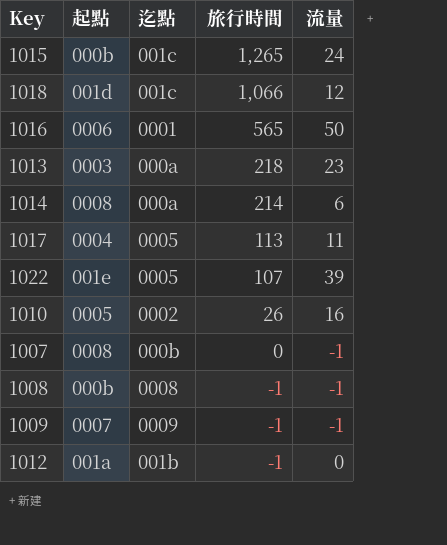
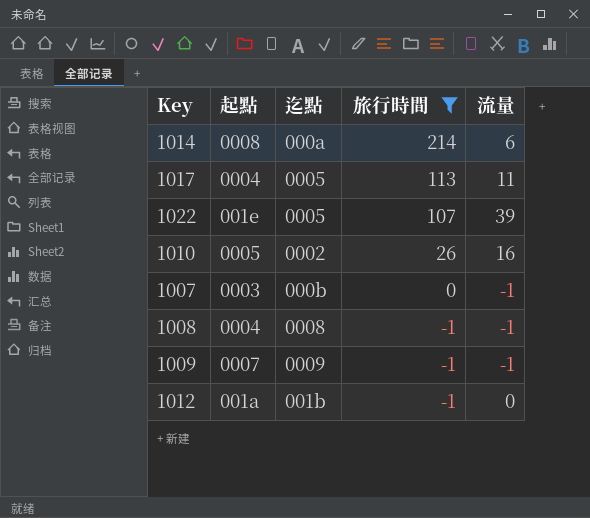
filter: none -> 旅行時間 <= 214
1007 | 起點: 0008 -> 0003
1008 | 起點: 000b -> 0004

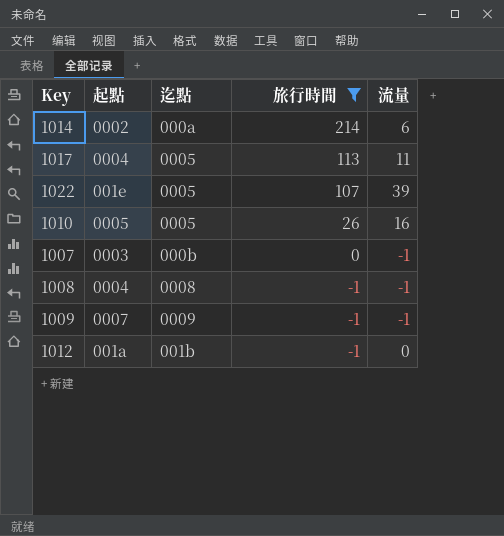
1014 | 起點: 0008 -> 0002
1010 | 迄點: 0002 -> 0005

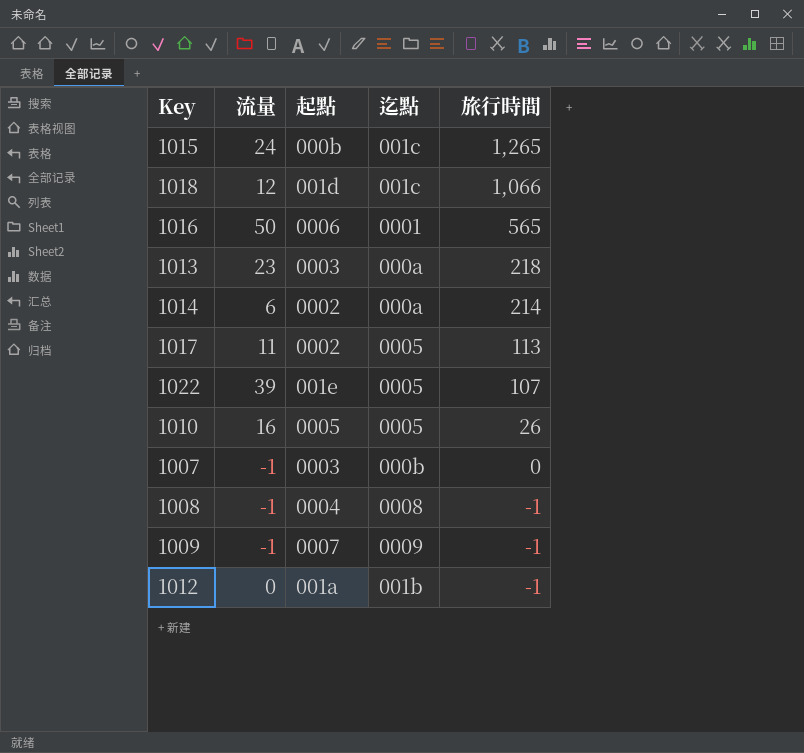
filter: 旅行時間 <= 214 -> none
column 流量 | position: 5 -> 2
1017 | 起點: 0004 -> 0002

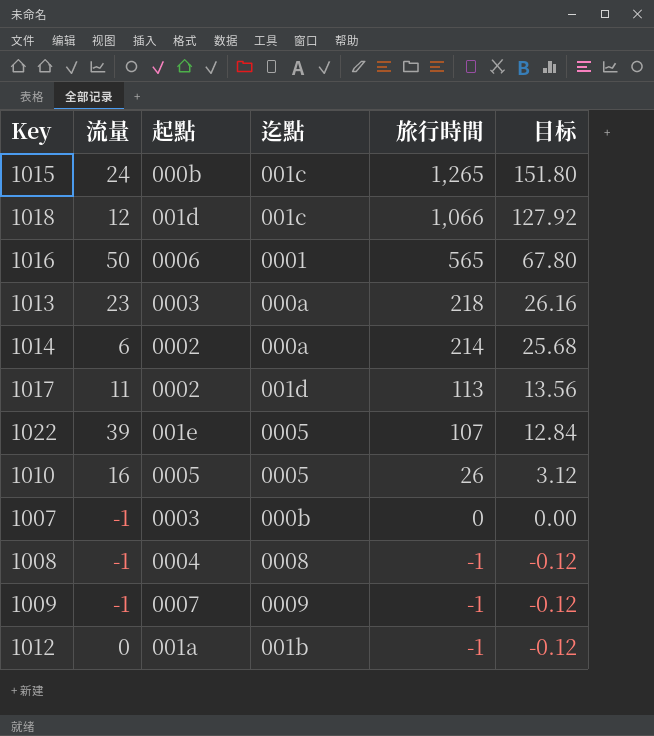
column 目标 | formula: none -> [旅行時間] * 0.12
1017 | 迄點: 0005 -> 001d

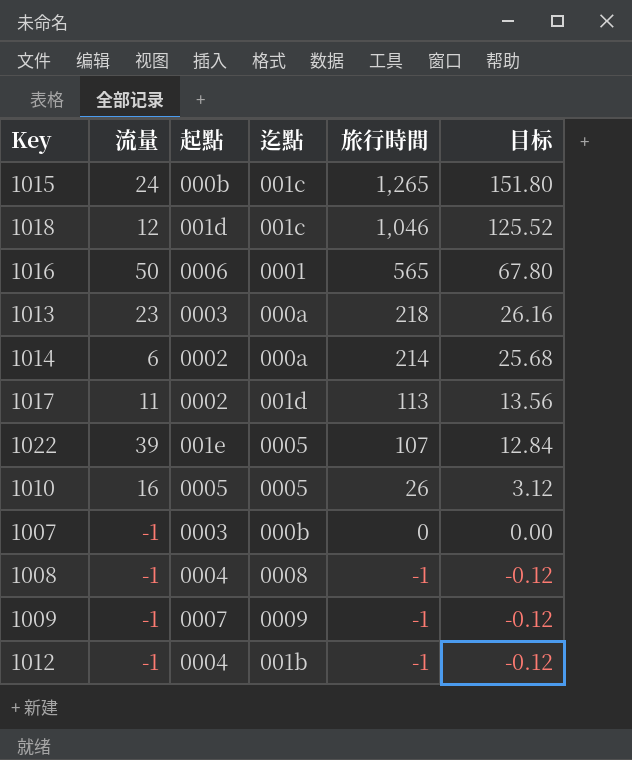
1018 | 旅行時間: 1,066 -> 1,046
1018 | 目标: 127.92 -> 125.52
1012 | 流量: 0 -> -1
1012 | 起點: 001a -> 0004

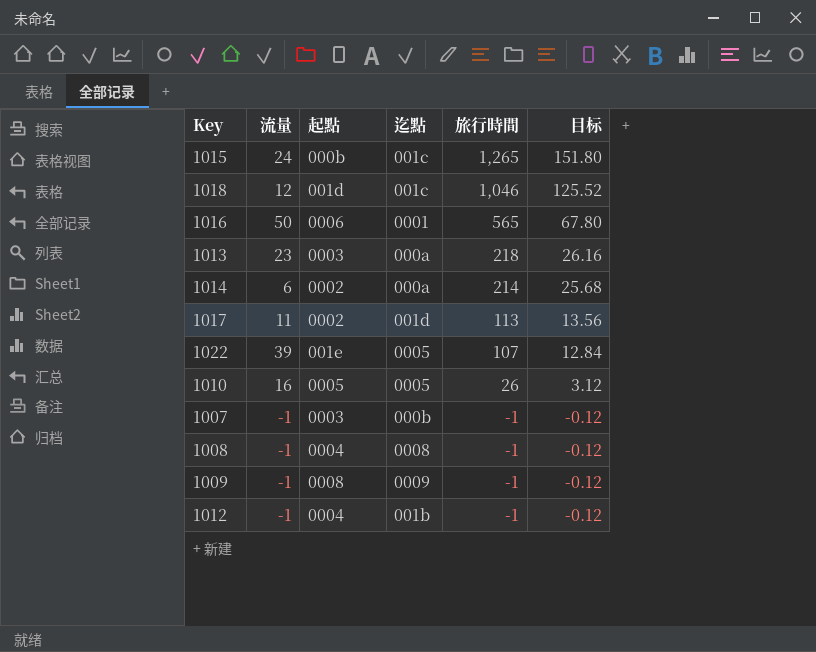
1007 | 旅行時間: 0 -> -1
1007 | 目标: 0.00 -> -0.12
1009 | 起點: 0007 -> 0008

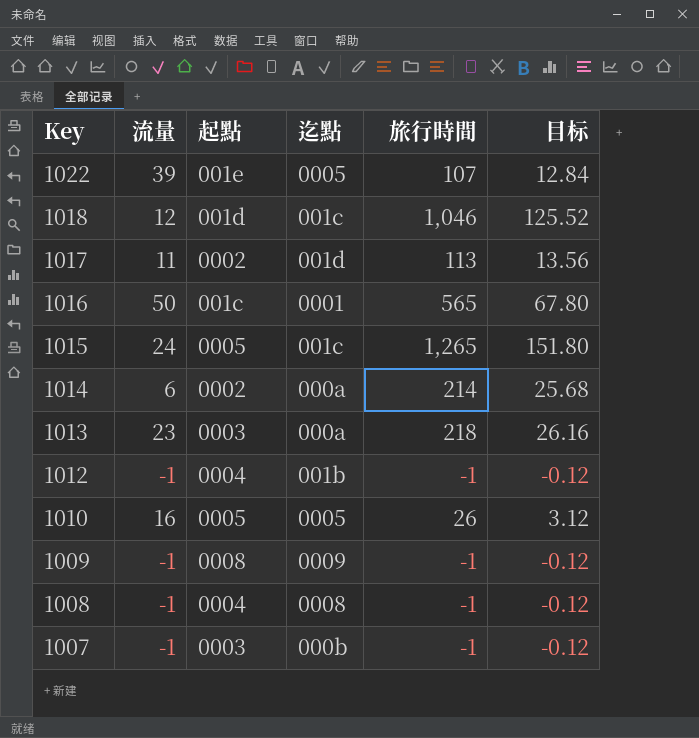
row order: 旅行時間 descending -> Key descending
1016 | 起點: 0006 -> 001c
1015 | 起點: 000b -> 0005

